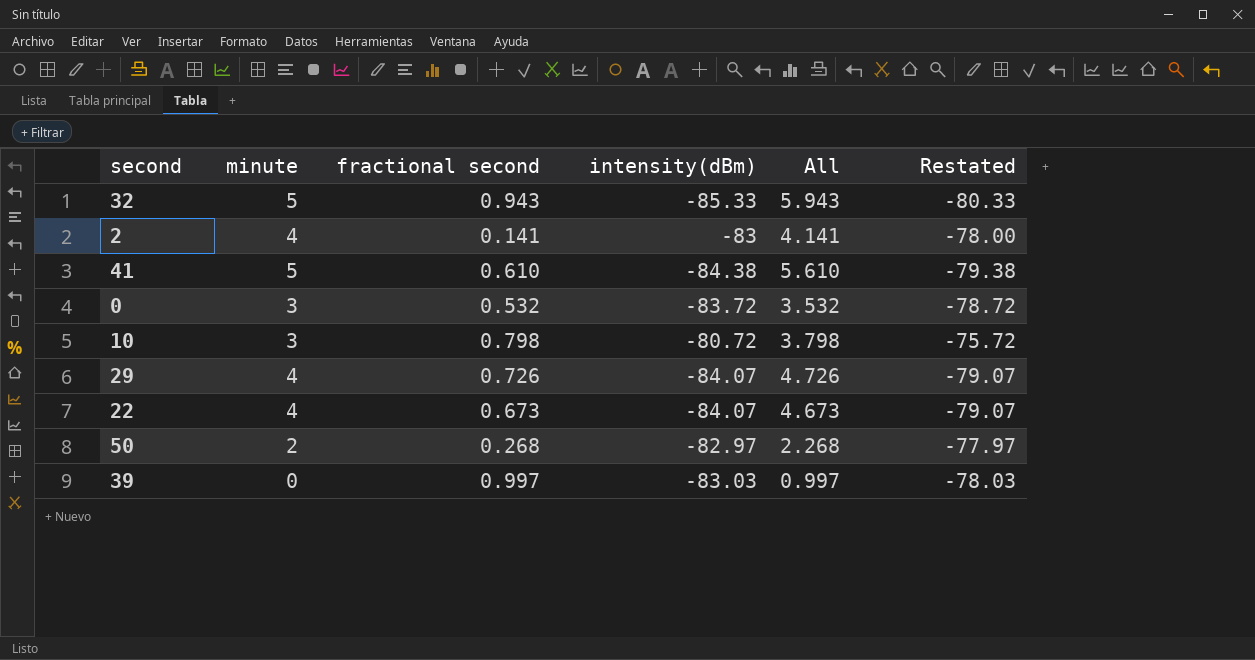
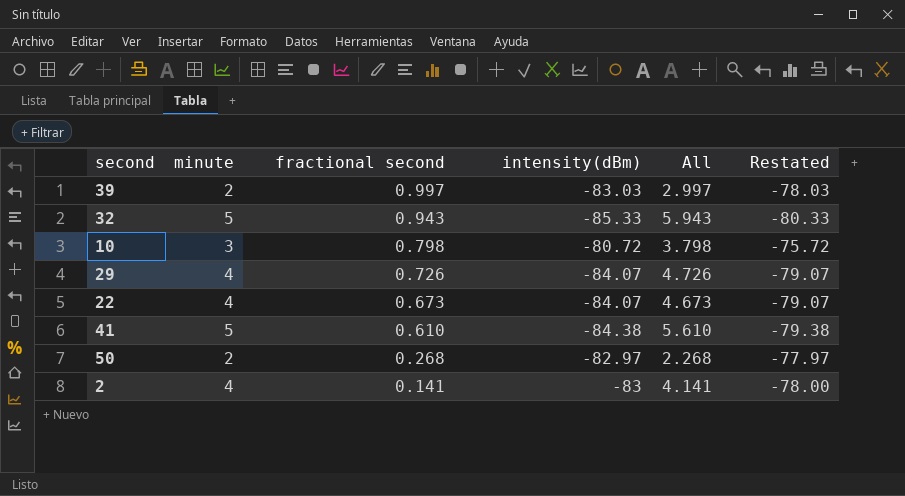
row order: none -> fractional second descending
row 0: 3 | 0.532 | -83.72 | 3.532 | -78.72 -> none
39 | minute: 0 -> 2
39 | All: 0.997 -> 2.997

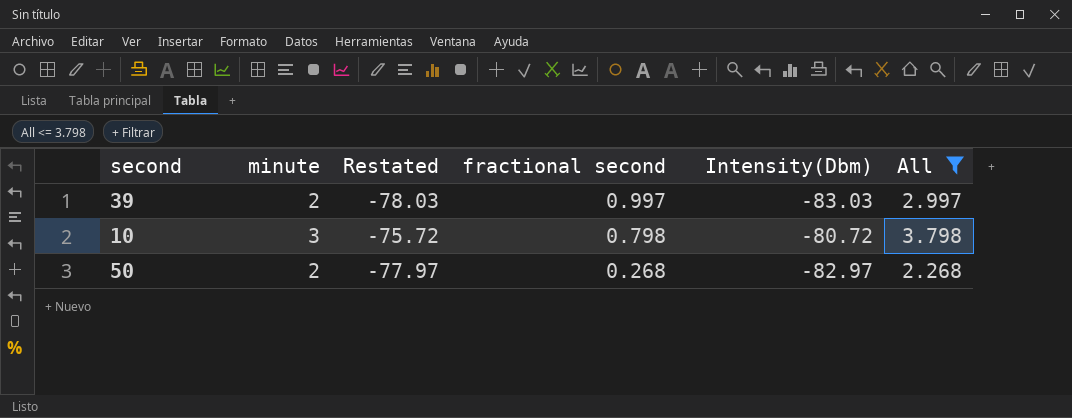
filter: none -> All <= 3.798
column Restated | position: 6 -> 3
column name: intensity(dBm) -> Intensity(Dbm)

